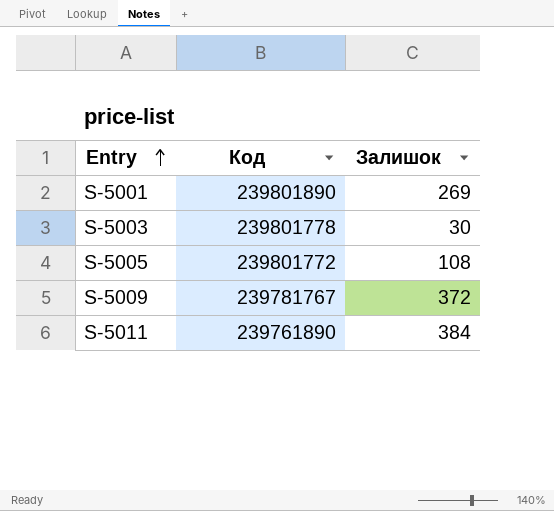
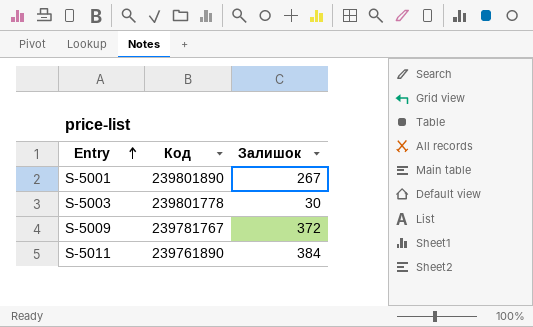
row S-5005: 239801772 | 108 -> none
S-5001 | Залишок: 269 -> 267

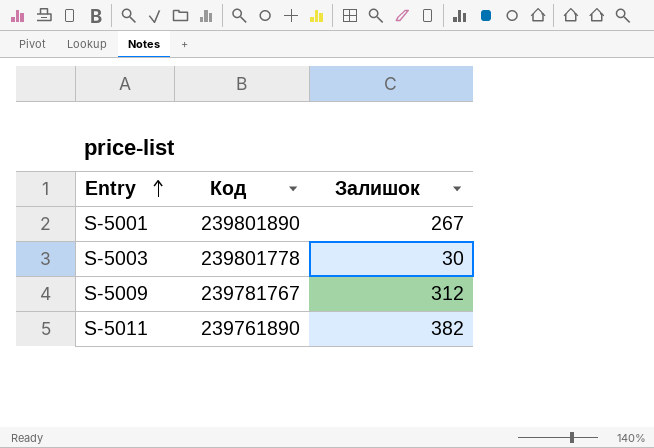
S-5009 | Залишок: 372 -> 312
S-5011 | Залишок: 384 -> 382

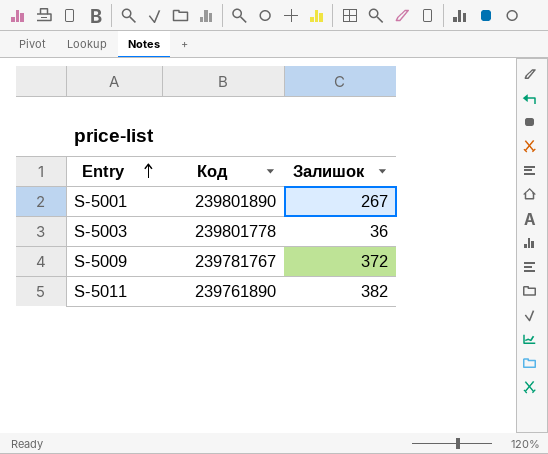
S-5003 | Залишок: 30 -> 36
S-5009 | Залишок: 312 -> 372

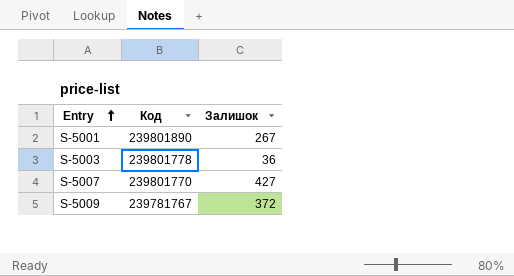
row S-5011: 239761890 | 382 -> none
row S-5007: none -> 239801770 | 427

